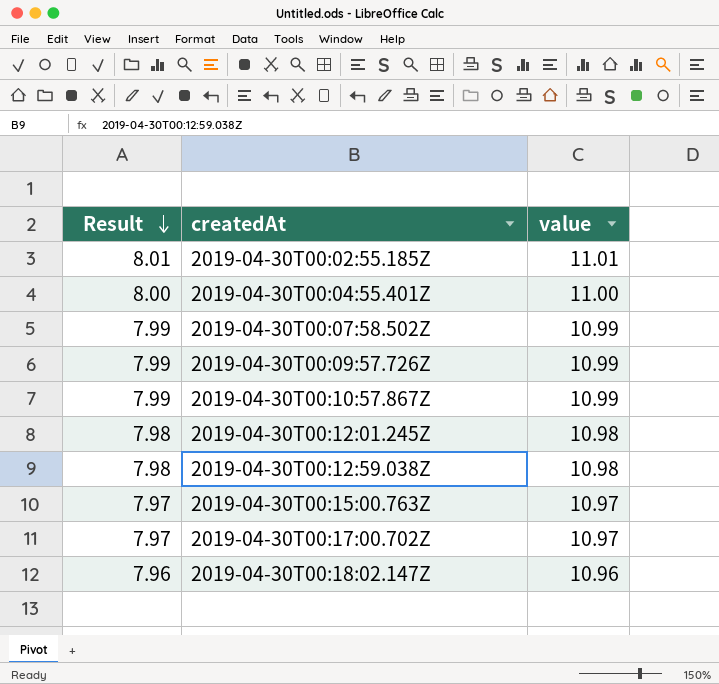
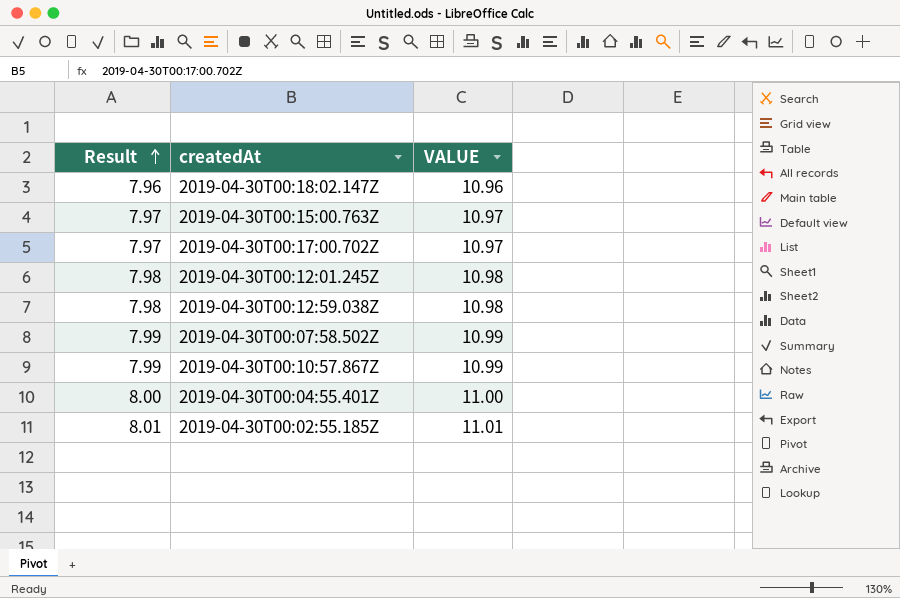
row order: Result descending -> Result ascending
column name: value -> VALUE
row 2019-04-30T00:09:57.726Z: 7.99 | 10.99 -> none

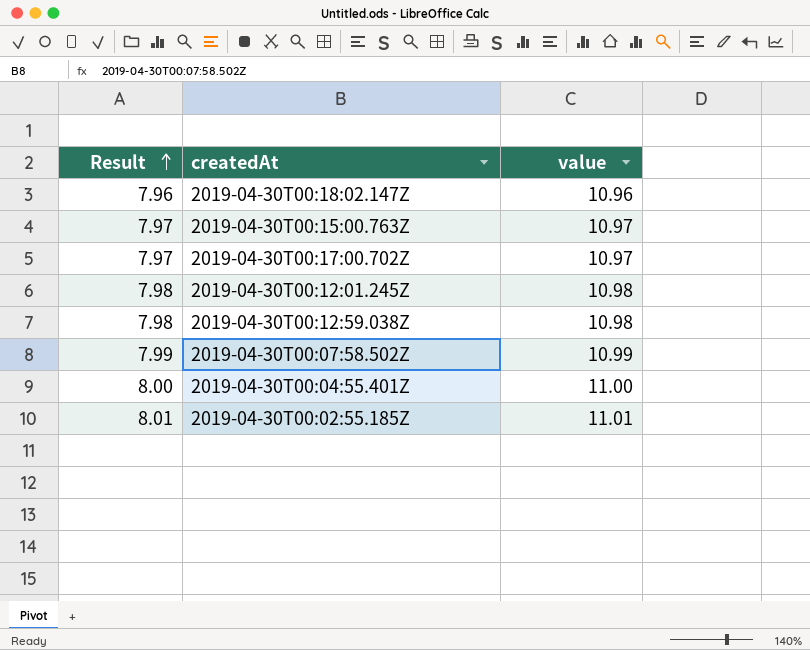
column name: VALUE -> value
row 2019-04-30T00:10:57.867Z: 7.99 | 10.99 -> none

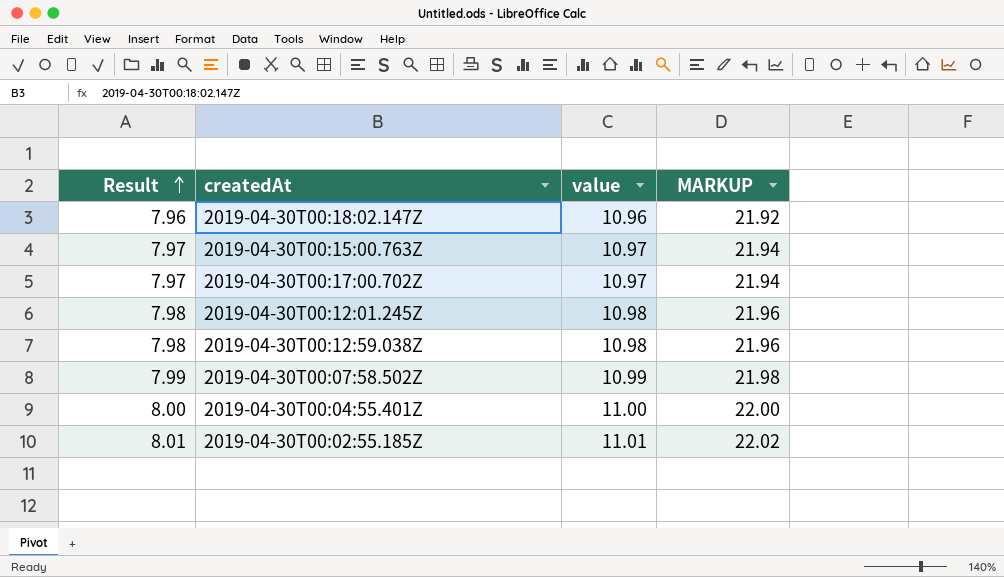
column MARKUP | formula: none -> [value] * 2

